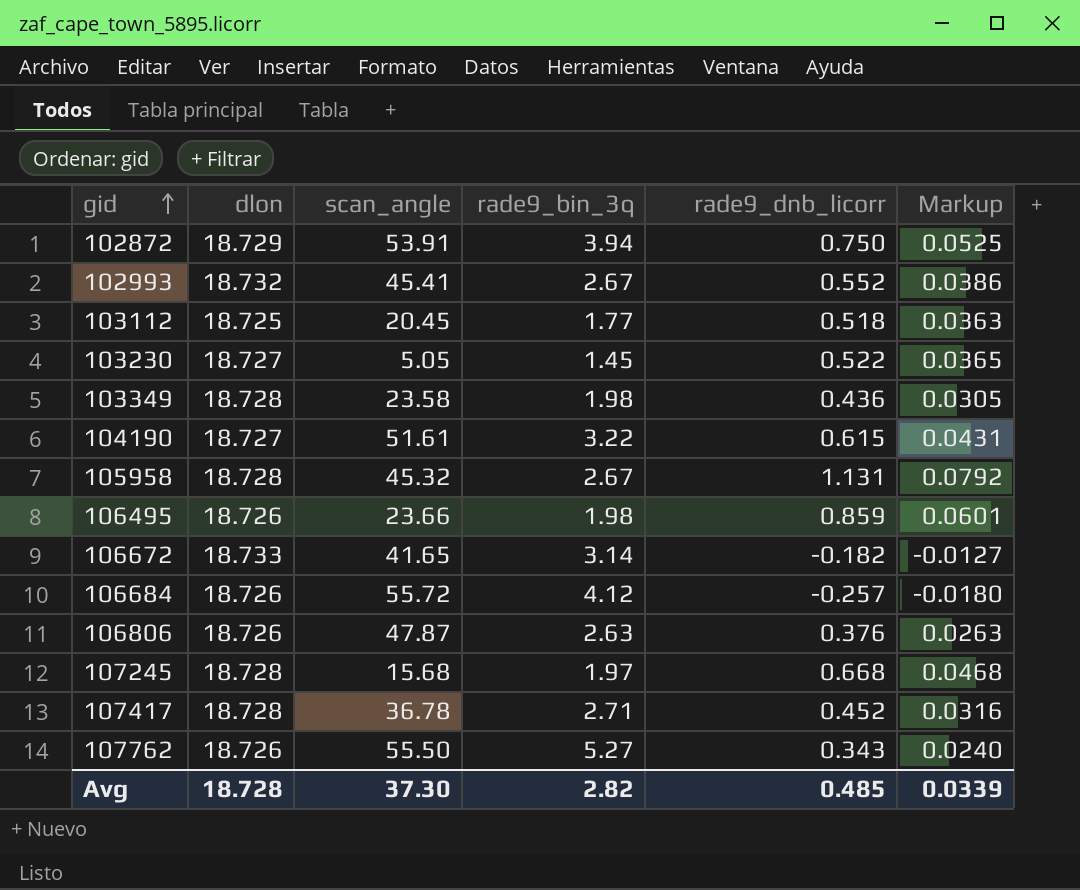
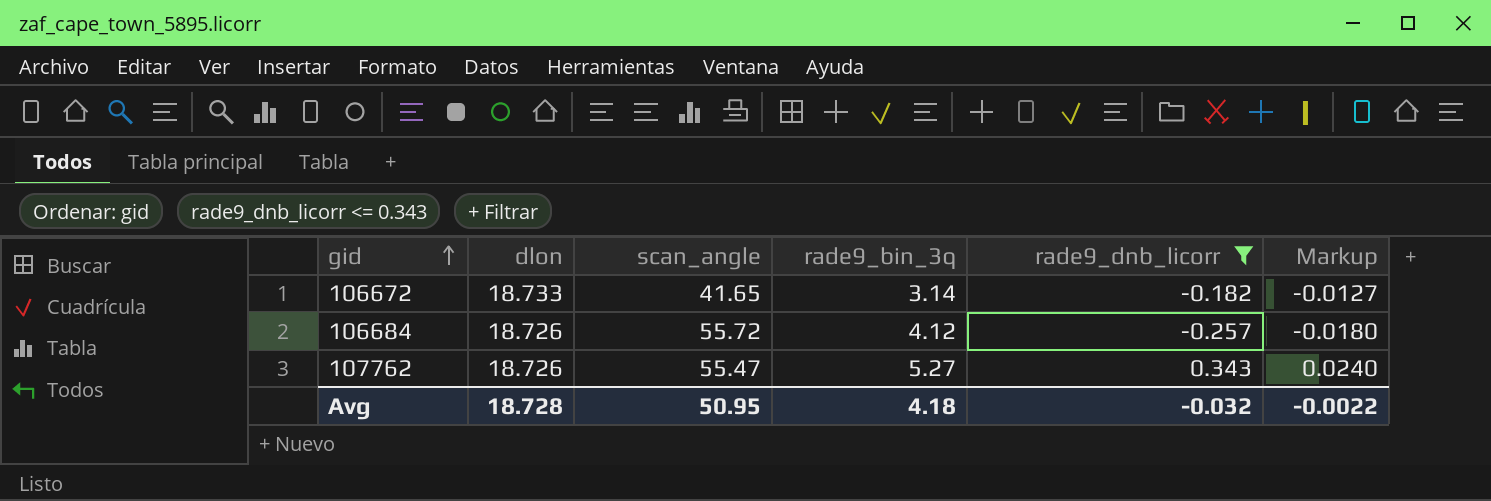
filter: none -> rade9_dnb_licorr <= 0.343
107762 | scan_angle: 55.50 -> 55.47
Avg | scan_angle: 37.30 -> 50.95
Avg | rade9_bin_3q: 2.82 -> 4.18
Avg | rade9_dnb_licorr: 0.485 -> -0.032
Avg | Markup: 0.0339 -> -0.0022

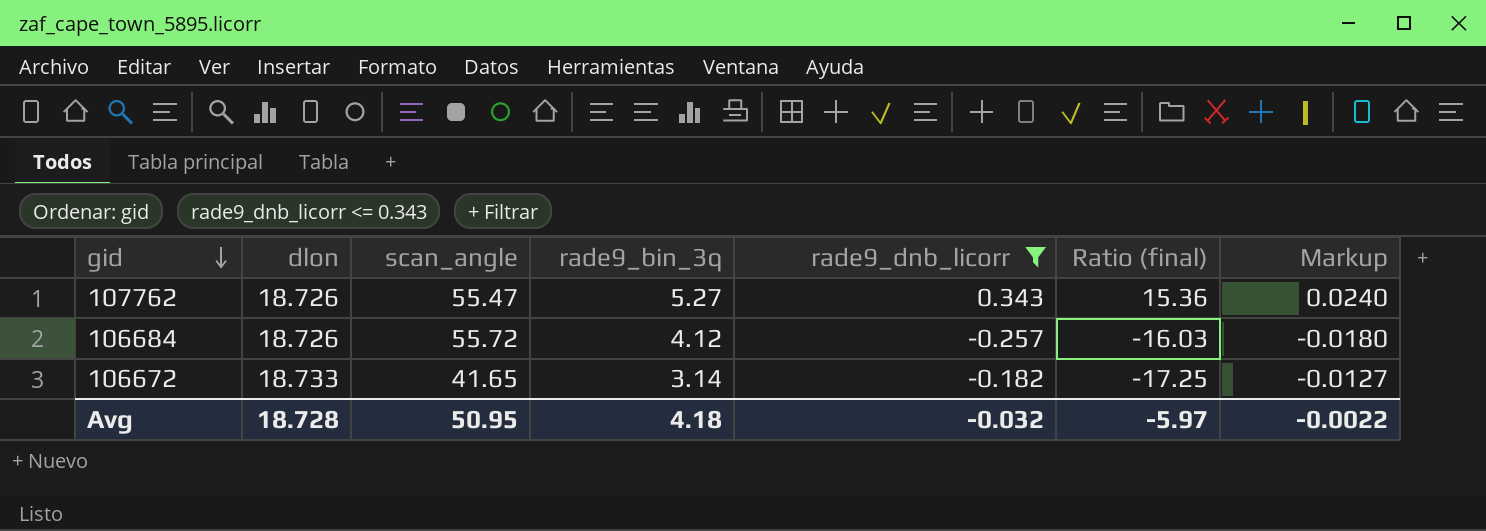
row order: gid ascending -> gid descending
column Ratio (final) | formula: none -> [rade9_bin_3q] / [rade9_dnb_licorr]

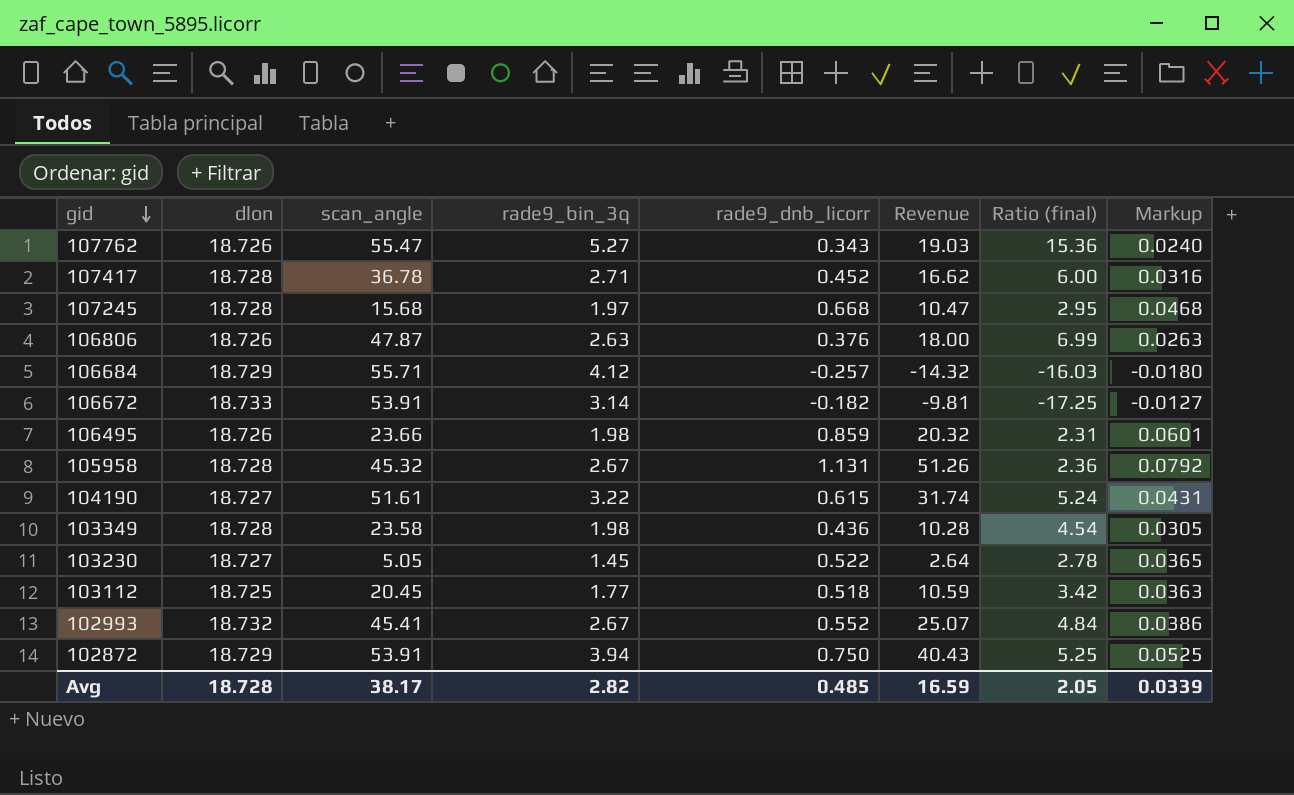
filter: rade9_dnb_licorr <= 0.343 -> none
column Revenue | formula: none -> [scan_angle] * [rade9_dnb_licorr]
106684 | dlon: 18.726 -> 18.729
106684 | scan_angle: 55.72 -> 55.71
106672 | scan_angle: 41.65 -> 53.91
Avg | scan_angle: 50.95 -> 38.17
Avg | rade9_bin_3q: 4.18 -> 2.82
Avg | rade9_dnb_licorr: -0.032 -> 0.485
Avg | Ratio (final): -5.97 -> 2.05
Avg | Markup: -0.0022 -> 0.0339

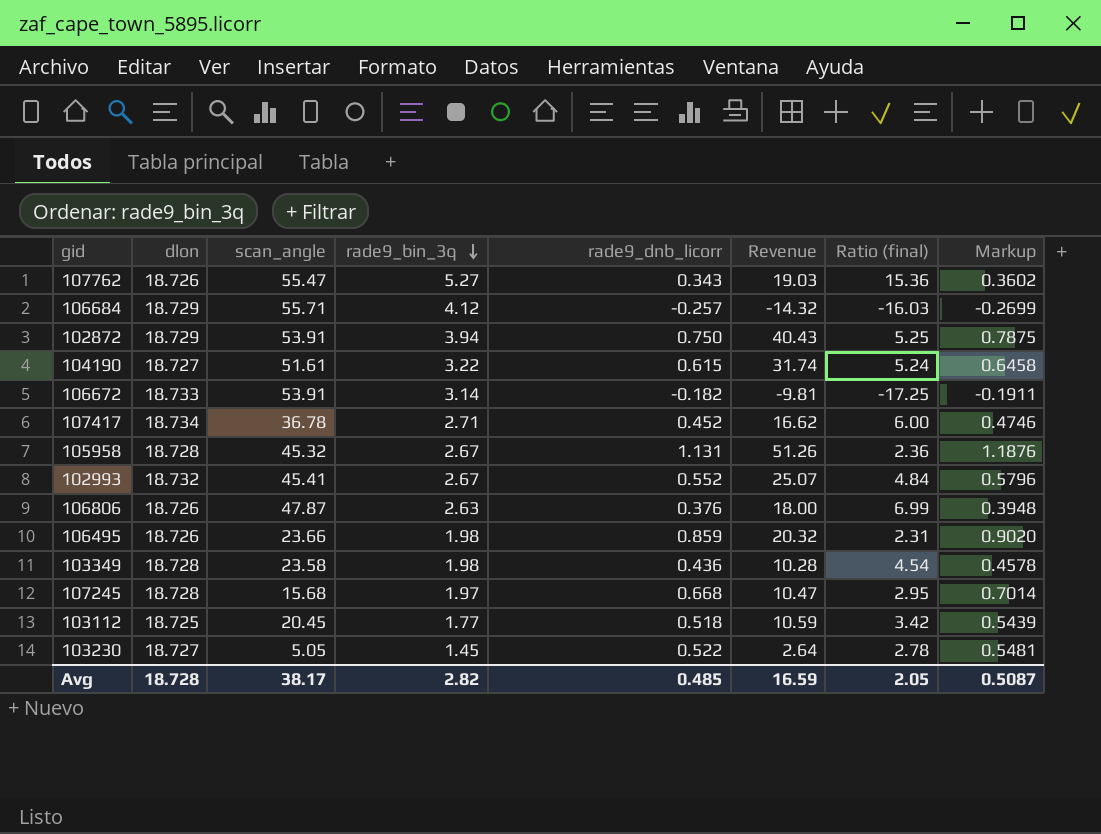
row order: gid descending -> rade9_bin_3q descending
column Markup | formula: [rade9_dnb_licorr] * 0.07 -> [rade9_dnb_licorr] * 1.05
107417 | dlon: 18.728 -> 18.734
Avg | Markup: 0.0339 -> 0.5087

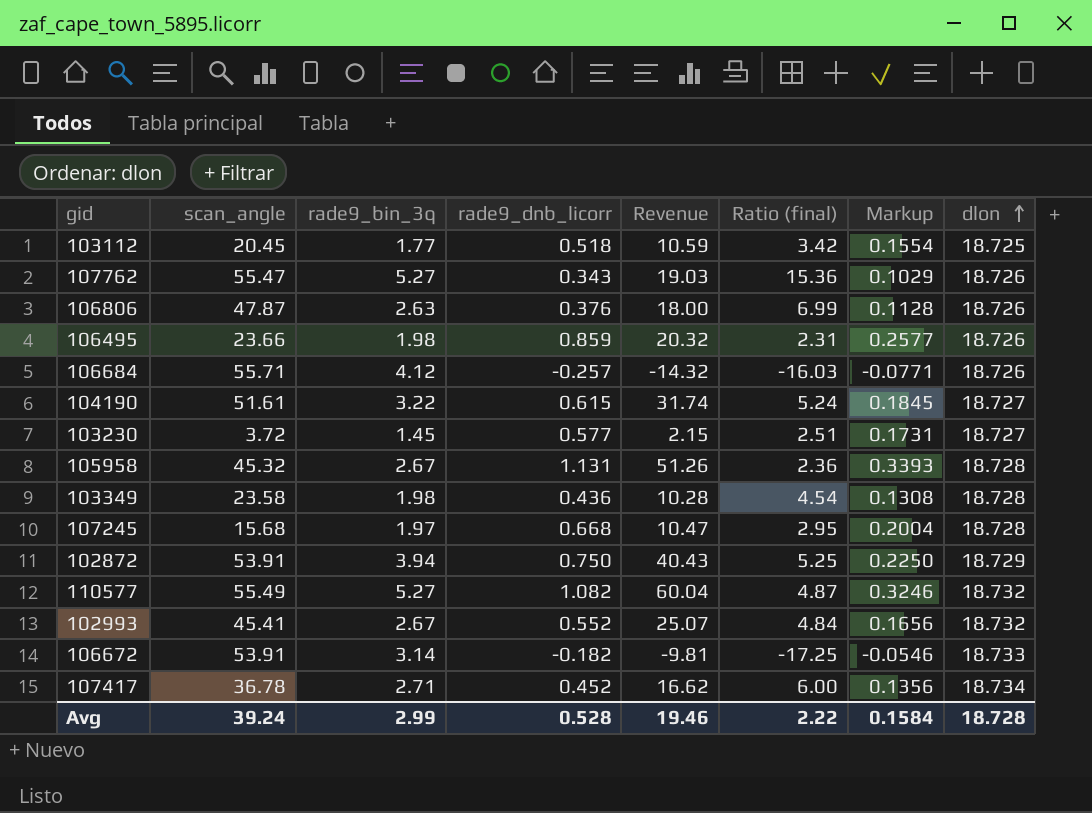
row order: rade9_bin_3q descending -> dlon ascending
column Markup | formula: [rade9_dnb_licorr] * 1.05 -> [rade9_dnb_licorr] * 0.3
column dlon | position: 2 -> 8
106684 | dlon: 18.729 -> 18.726
103230 | scan_angle: 5.05 -> 3.72
103230 | rade9_dnb_licorr: 0.522 -> 0.577
103230 | Revenue: 2.64 -> 2.15
103230 | Ratio (final): 2.78 -> 2.51
row 110577: none -> 55.49 | 5.27 | 1.082 | 60.04 | 4.87 | 0.3246 | 18.732
Avg | scan_angle: 38.17 -> 39.24
Avg | rade9_bin_3q: 2.82 -> 2.99
Avg | rade9_dnb_licorr: 0.485 -> 0.528
Avg | Revenue: 16.59 -> 19.46
Avg | Ratio (final): 2.05 -> 2.22
Avg | Markup: 0.5087 -> 0.1584

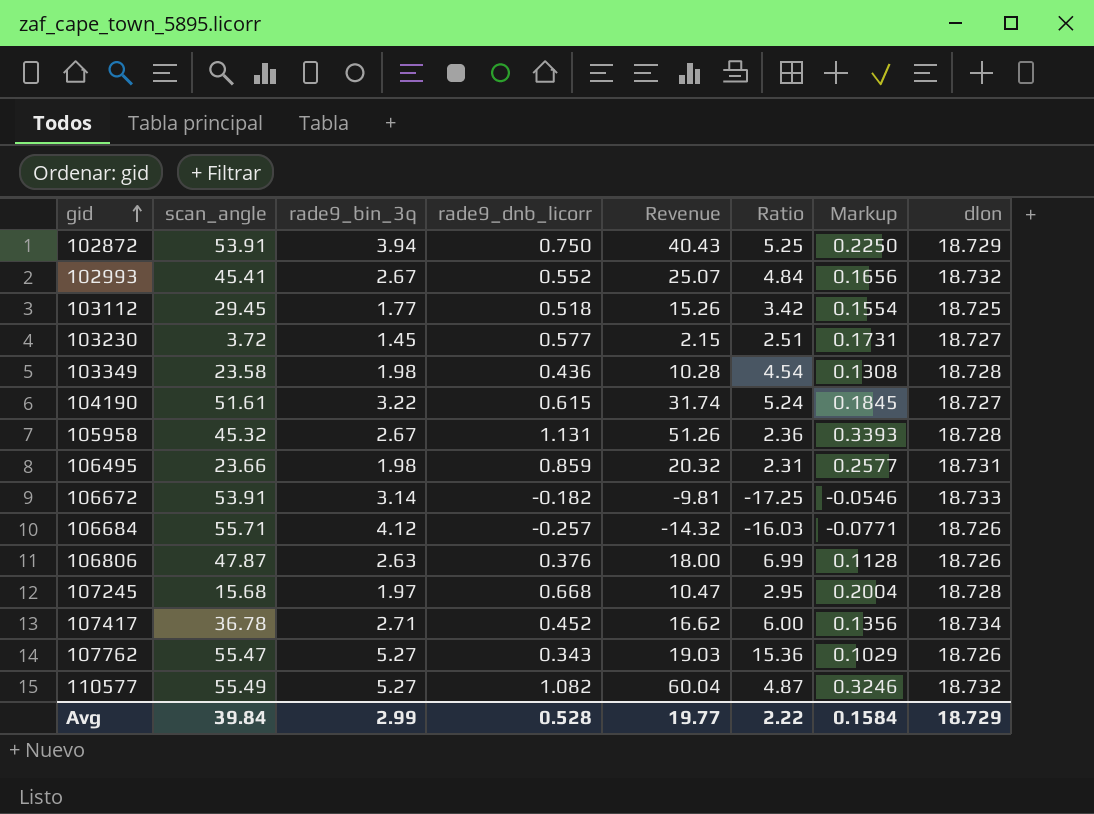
row order: dlon ascending -> gid ascending
column name: Ratio (final) -> Ratio
103112 | scan_angle: 20.45 -> 29.45
103112 | Revenue: 10.59 -> 15.26
106495 | dlon: 18.726 -> 18.731
Avg | scan_angle: 39.24 -> 39.84
Avg | Revenue: 19.46 -> 19.77
Avg | dlon: 18.728 -> 18.729

